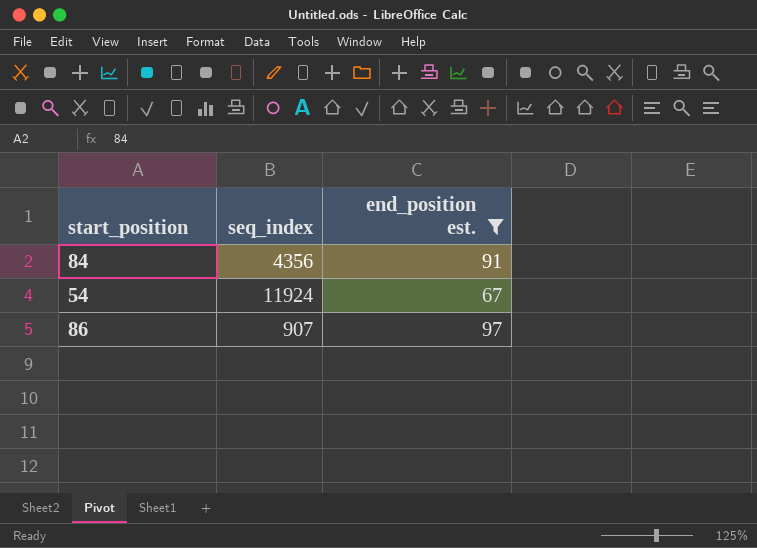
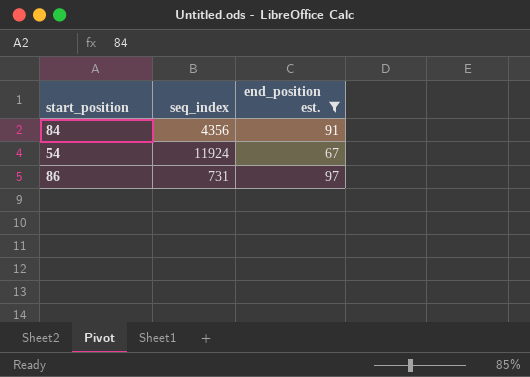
86 | seq_index: 907 -> 731

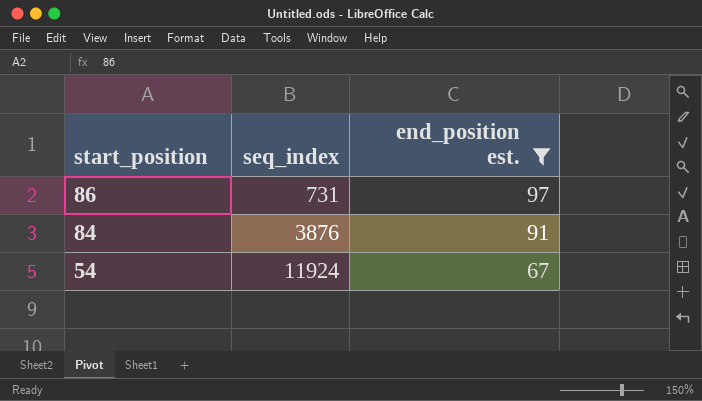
row order: none -> start_position descending
84 | seq_index: 4356 -> 3876

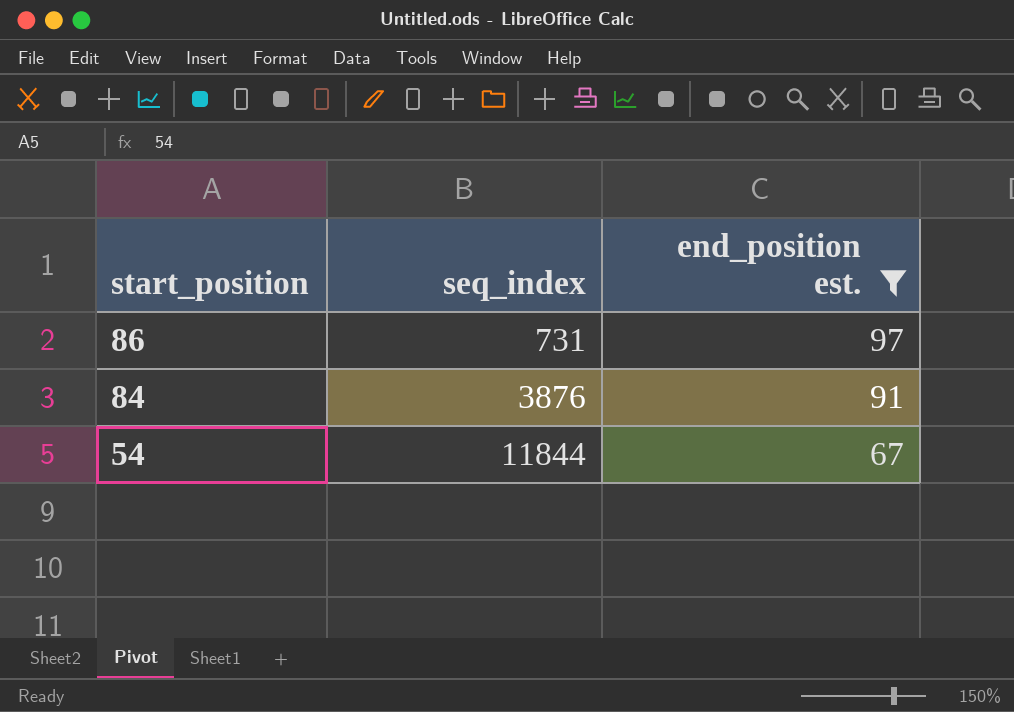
54 | seq_index: 11924 -> 11844

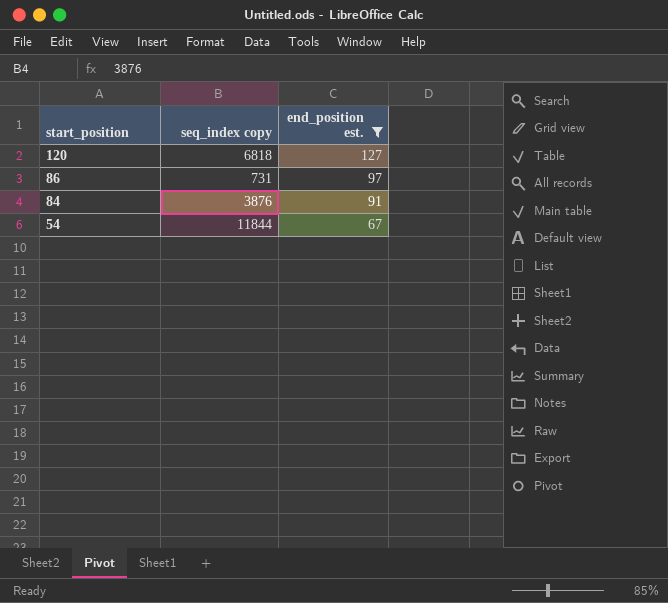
column name: seq_index -> seq_index copy
row 120: none -> 6818 | 127

